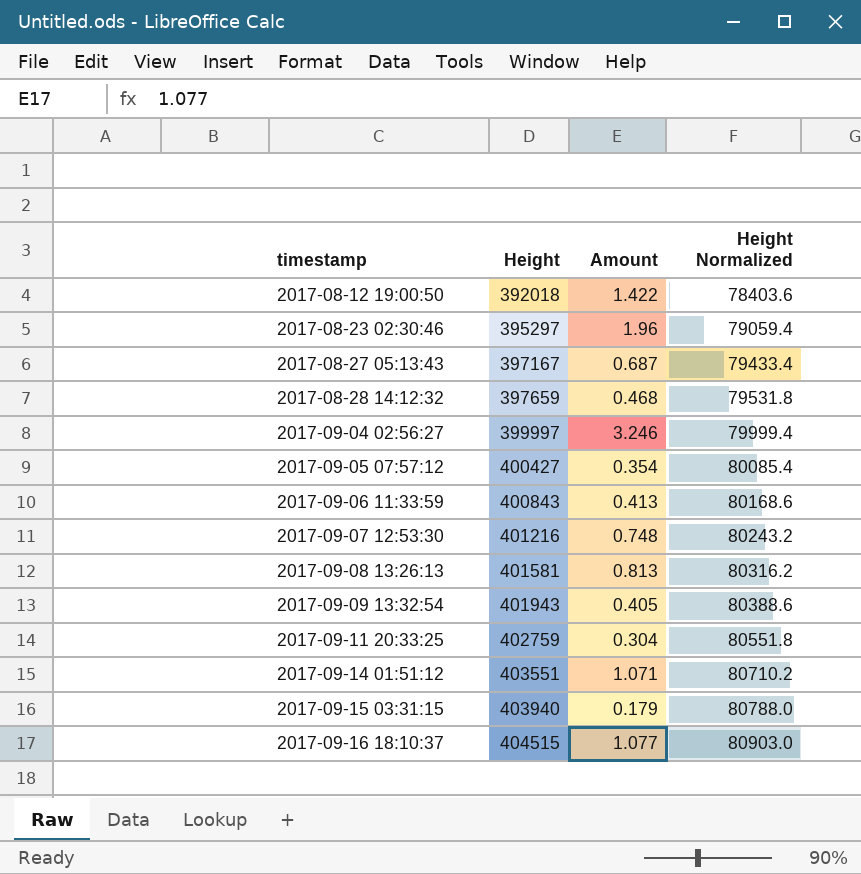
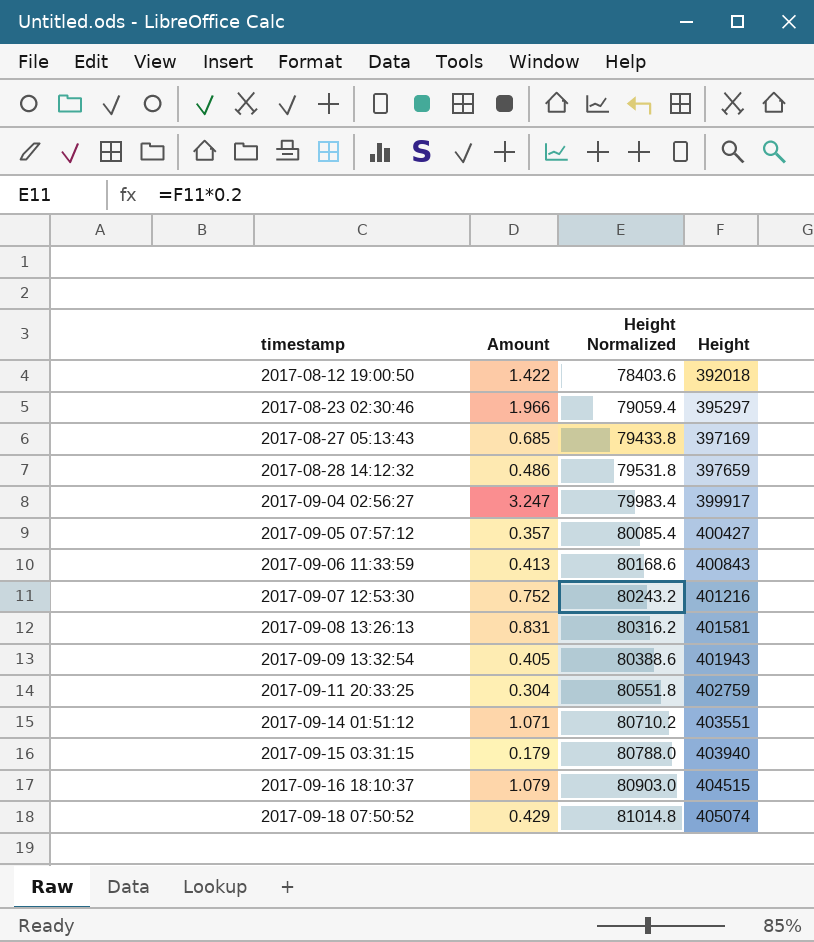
column Height | position: 2 -> 4
2017-08-23 02:30:46 | Amount: 1.96 -> 1.966
2017-08-27 05:13:43 | Amount: 0.687 -> 0.685
2017-08-27 05:13:43 | Height Normalized: 79433.4 -> 79433.8
2017-08-27 05:13:43 | Height: 397167 -> 397169
2017-08-28 14:12:32 | Amount: 0.468 -> 0.486
2017-09-04 02:56:27 | Amount: 3.246 -> 3.247
2017-09-04 02:56:27 | Height Normalized: 79999.4 -> 79983.4
2017-09-04 02:56:27 | Height: 399997 -> 399917
2017-09-05 07:57:12 | Amount: 0.354 -> 0.357
2017-09-07 12:53:30 | Amount: 0.748 -> 0.752
2017-09-08 13:26:13 | Amount: 0.813 -> 0.831
2017-09-16 18:10:37 | Amount: 1.077 -> 1.079
row 2017-09-18 07:50:52: none -> 0.429 | 81014.8 | 405074

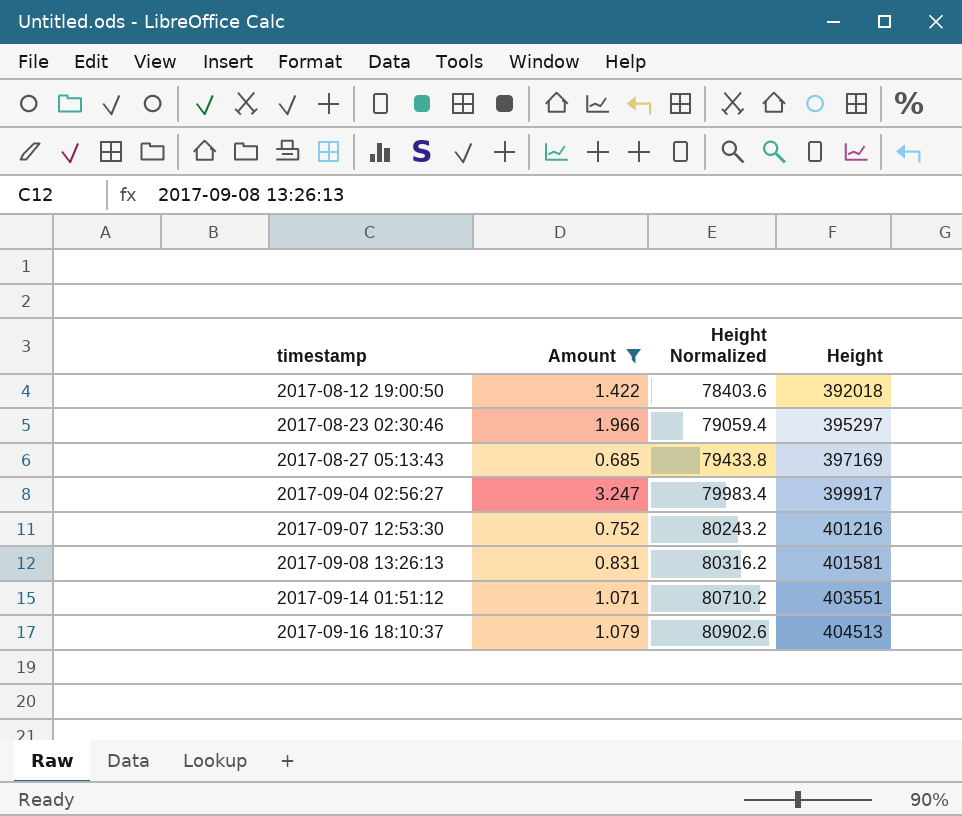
filter: none -> Amount >= 0.685
2017-09-16 18:10:37 | Height Normalized: 80903.0 -> 80902.6
2017-09-16 18:10:37 | Height: 404515 -> 404513

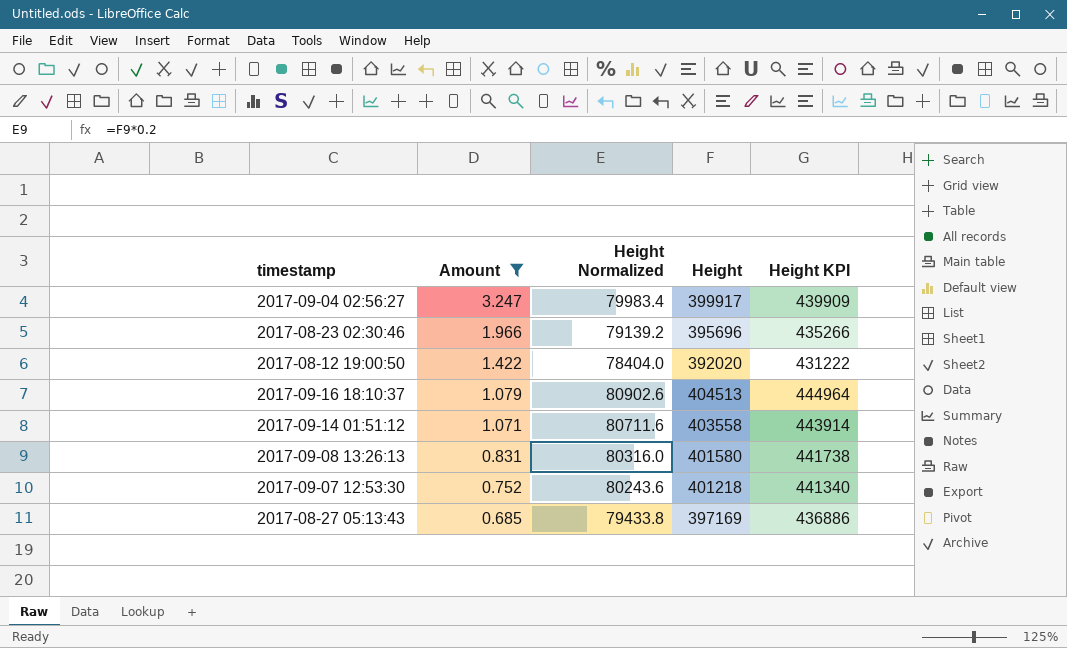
row order: timestamp ascending -> Amount descending
column Height KPI | formula: none -> [Height] * 1.1
2017-08-23 02:30:46 | Height Normalized: 79059.4 -> 79139.2
2017-08-23 02:30:46 | Height: 395297 -> 395696
2017-08-12 19:00:50 | Height Normalized: 78403.6 -> 78404.0
2017-08-12 19:00:50 | Height: 392018 -> 392020
2017-09-14 01:51:12 | Height Normalized: 80710.2 -> 80711.6
2017-09-14 01:51:12 | Height: 403551 -> 403558
2017-09-08 13:26:13 | Height Normalized: 80316.2 -> 80316.0
2017-09-08 13:26:13 | Height: 401581 -> 401580
2017-09-07 12:53:30 | Height Normalized: 80243.2 -> 80243.6
2017-09-07 12:53:30 | Height: 401216 -> 401218

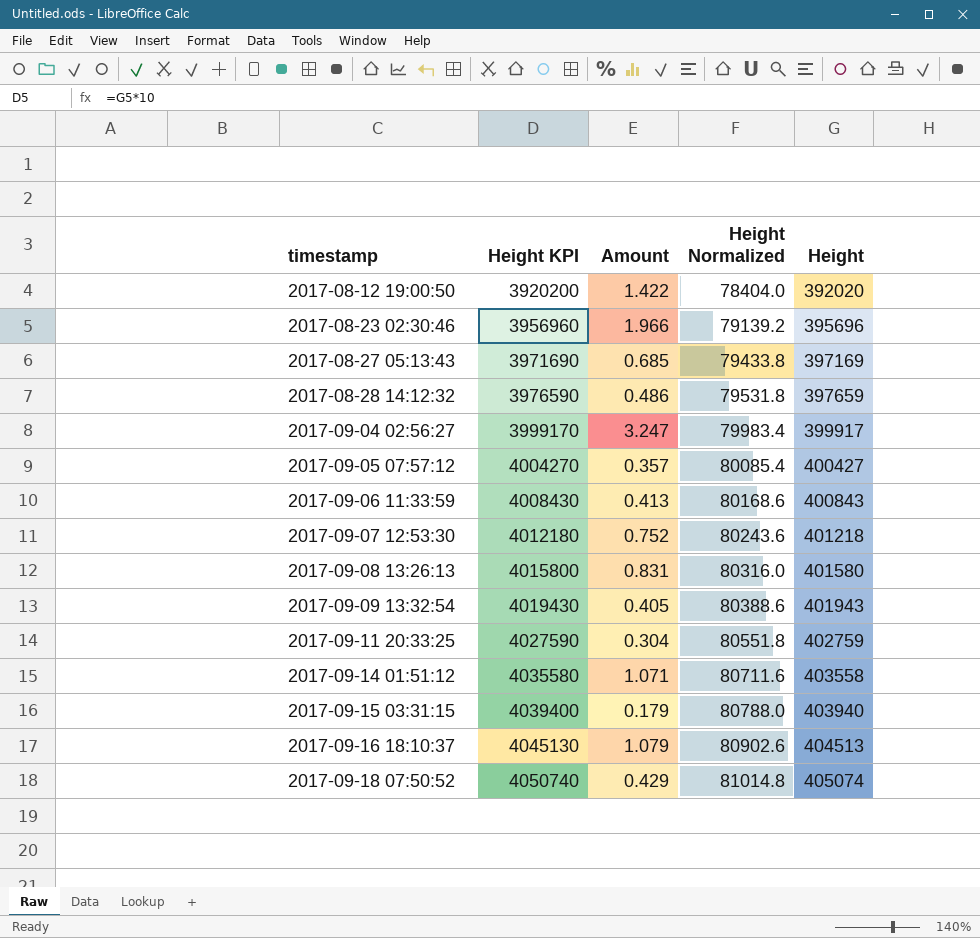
filter: Amount >= 0.685 -> none
row order: Amount descending -> timestamp ascending
column Height KPI | formula: [Height] * 1.1 -> [Height] * 10
column Height KPI | position: 5 -> 2

